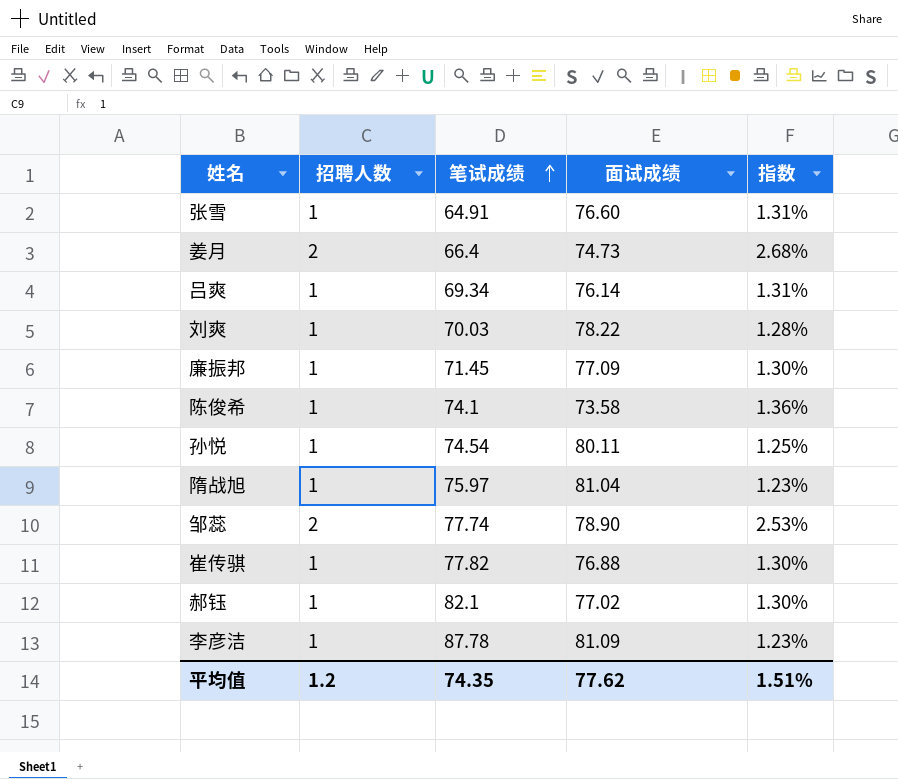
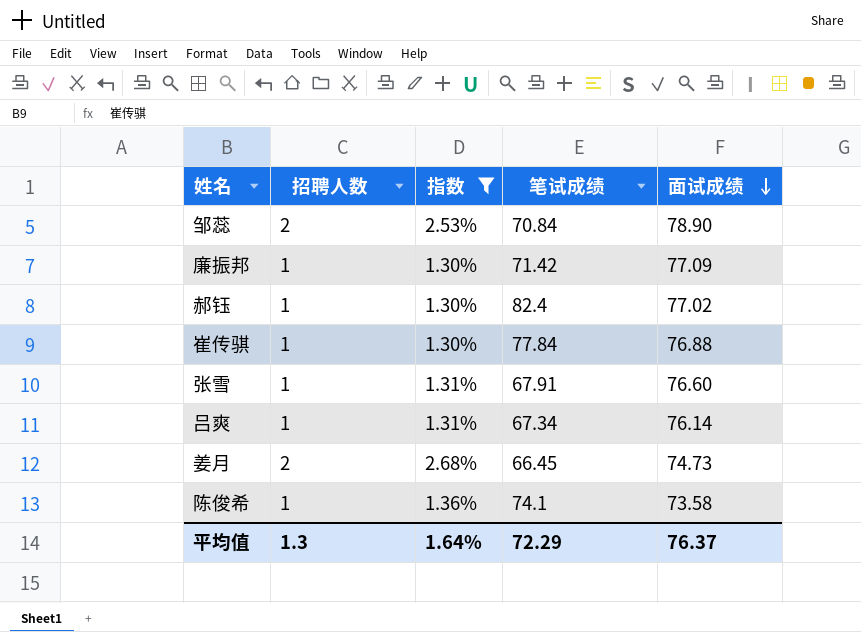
filter: none -> 指数 >= 1.30%
row order: 笔试成绩 ascending -> 面试成绩 descending
column 指数 | position: 5 -> 3
邹蕊 | 笔试成绩: 77.74 -> 70.84
廉振邦 | 笔试成绩: 71.45 -> 71.42
郝钰 | 笔试成绩: 82.1 -> 82.4
崔传骐 | 笔试成绩: 77.82 -> 77.84
张雪 | 笔试成绩: 64.91 -> 67.91
吕爽 | 笔试成绩: 69.34 -> 67.34
姜月 | 笔试成绩: 66.4 -> 66.45
平均值 | 招聘人数: 1.2 -> 1.3
平均值 | 指数: 1.51% -> 1.64%
平均值 | 笔试成绩: 74.35 -> 72.29
平均值 | 面试成绩: 77.62 -> 76.37

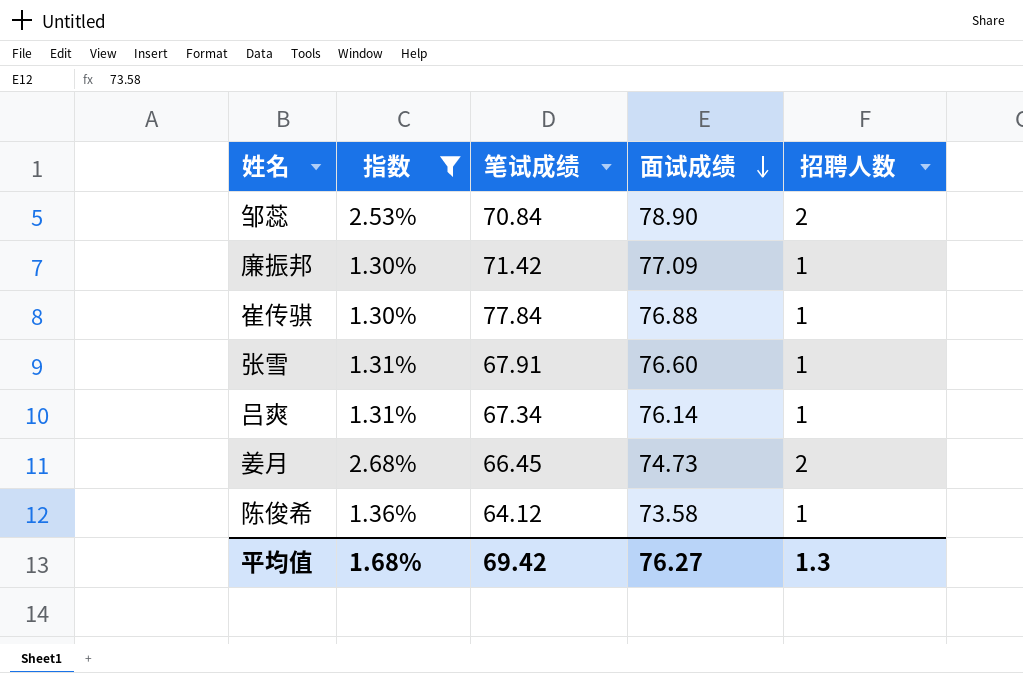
column 招聘人数 | position: 2 -> 5
row 郝钰: 1 | 1.30% | 82.4 | 77.02 -> none
陈俊希 | 笔试成绩: 74.1 -> 64.12
平均值 | 指数: 1.64% -> 1.68%
平均值 | 笔试成绩: 72.29 -> 69.42
平均值 | 面试成绩: 76.37 -> 76.27

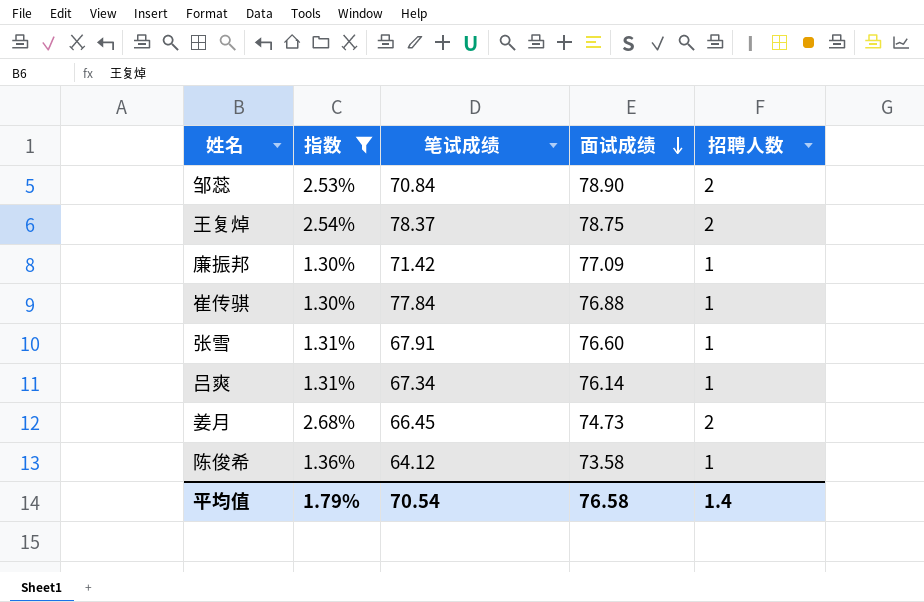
row 王复焯: none -> 2.54% | 78.37 | 78.75 | 2
平均值 | 指数: 1.68% -> 1.79%
平均值 | 笔试成绩: 69.42 -> 70.54
平均值 | 面试成绩: 76.27 -> 76.58
平均值 | 招聘人数: 1.3 -> 1.4

